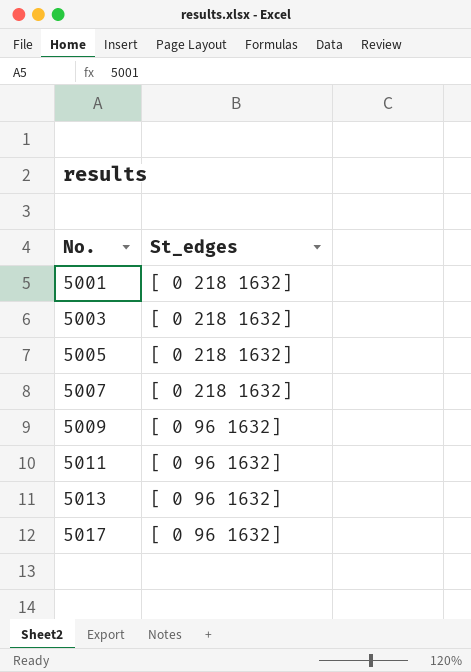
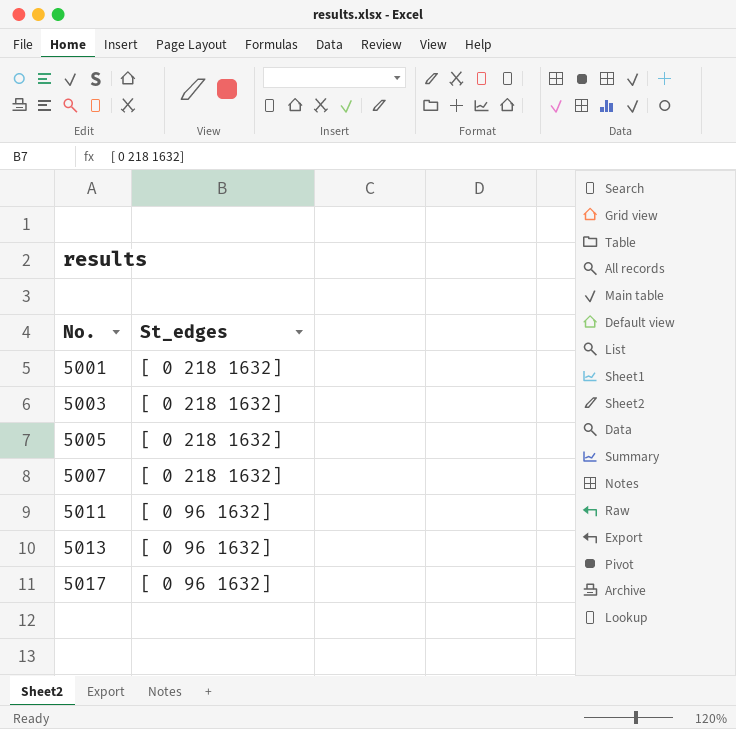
row 5009: [ 0 96 1632] -> none

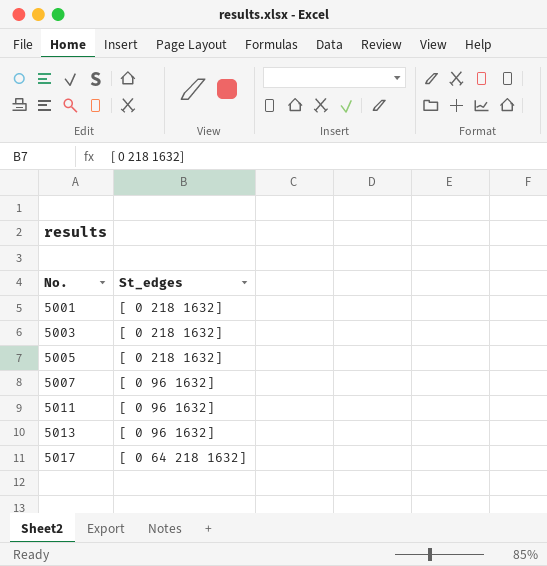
5007 | St_edges: [ 0 218 1632] -> [ 0 96 1632]
5017 | St_edges: [ 0 96 1632] -> [ 0 64 218 1632]

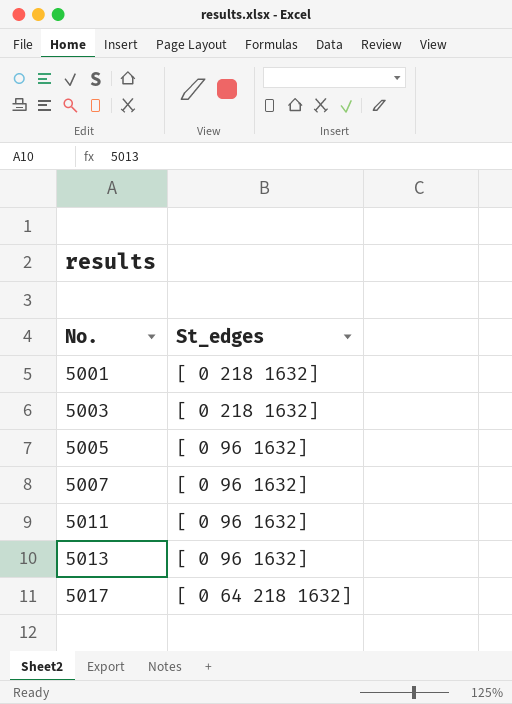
5005 | St_edges: [ 0 218 1632] -> [ 0 96 1632]

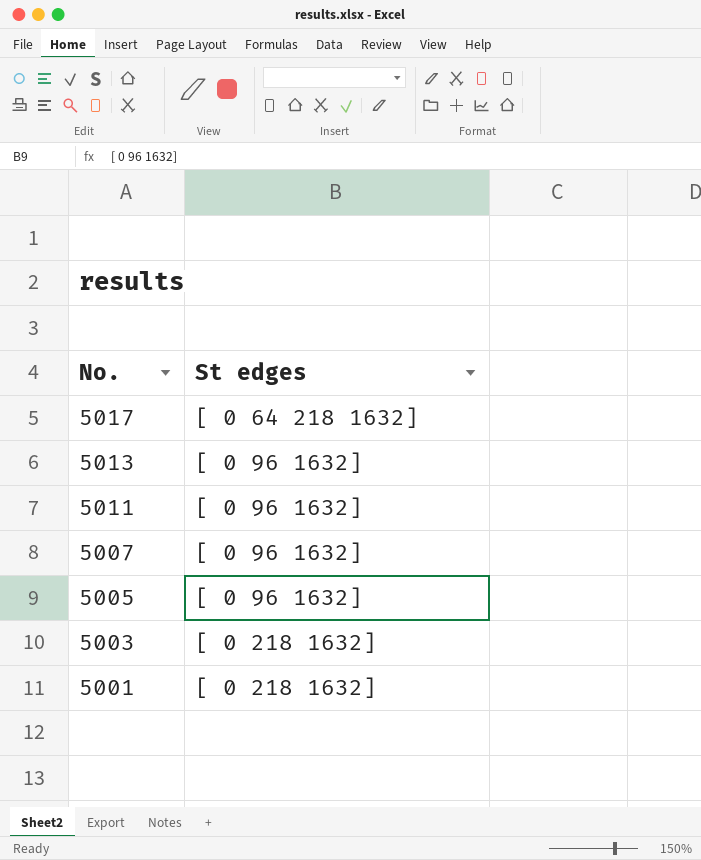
row order: No. ascending -> No. descending
column name: St_edges -> St edges

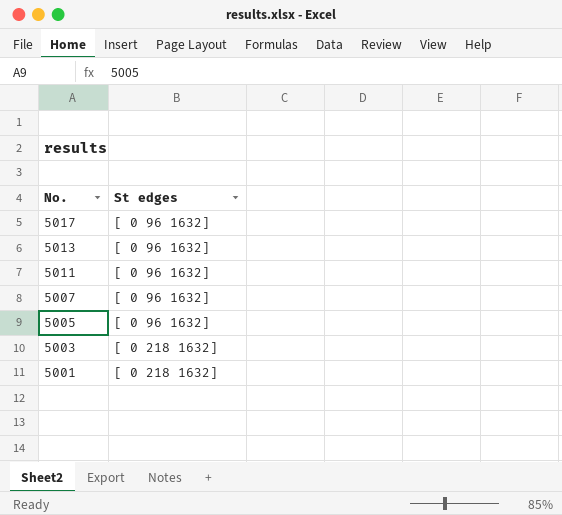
5017 | St edges: [ 0 64 218 1632] -> [ 0 96 1632]

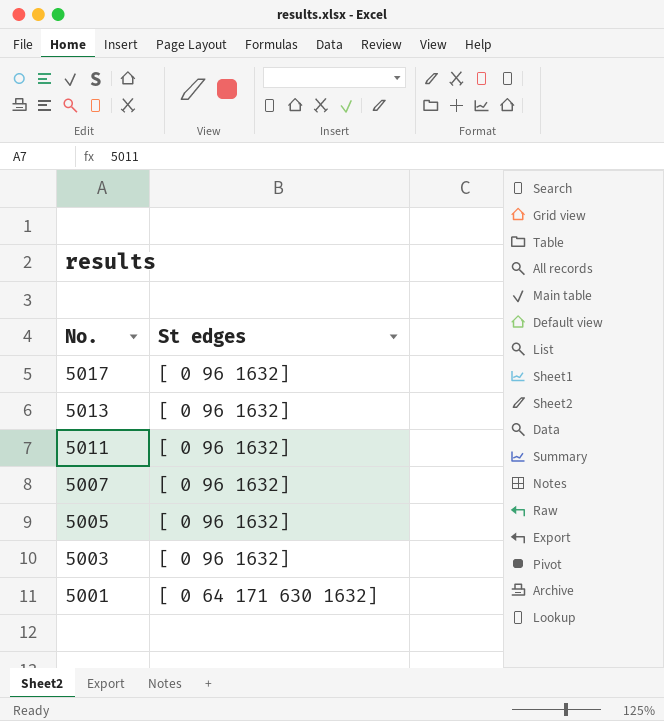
5003 | St edges: [ 0 218 1632] -> [ 0 96 1632]
5001 | St edges: [ 0 218 1632] -> [ 0 64 171 630 1632]

